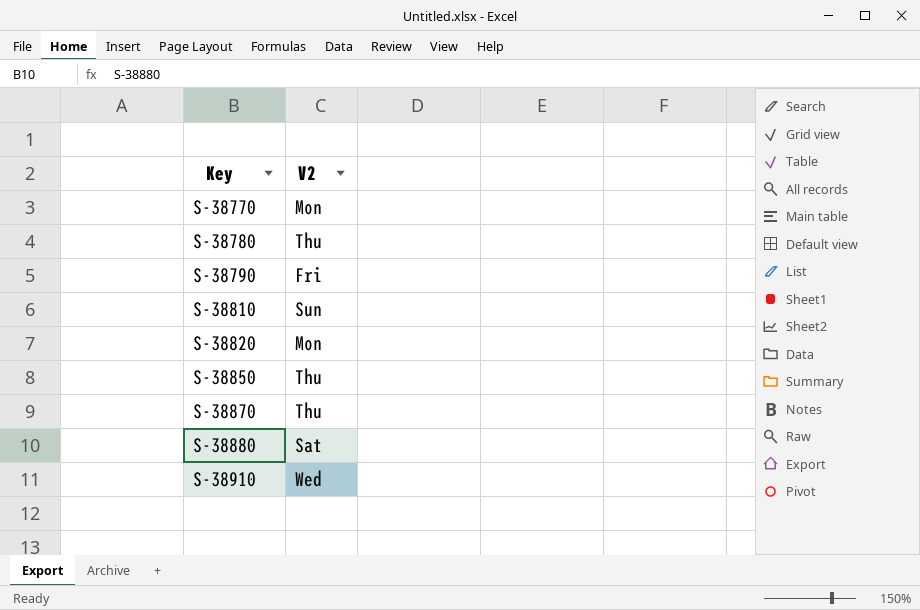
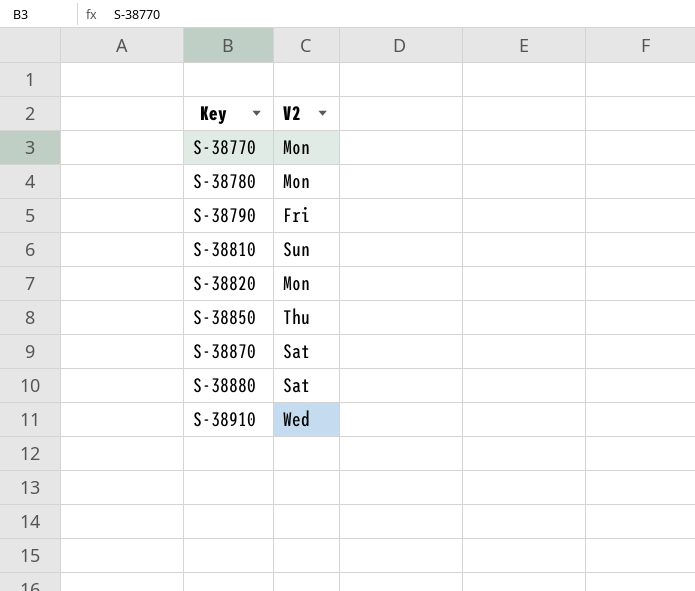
S-38780 | V2: Thu -> Mon
S-38870 | V2: Thu -> Sat

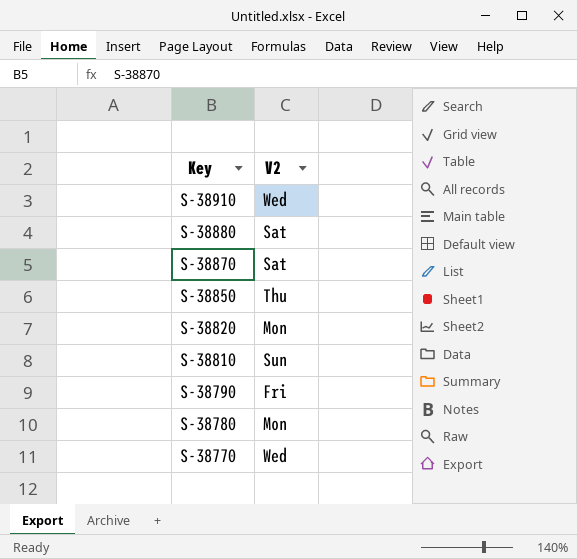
row order: Key ascending -> Key descending
S-38770 | V2: Mon -> Wed

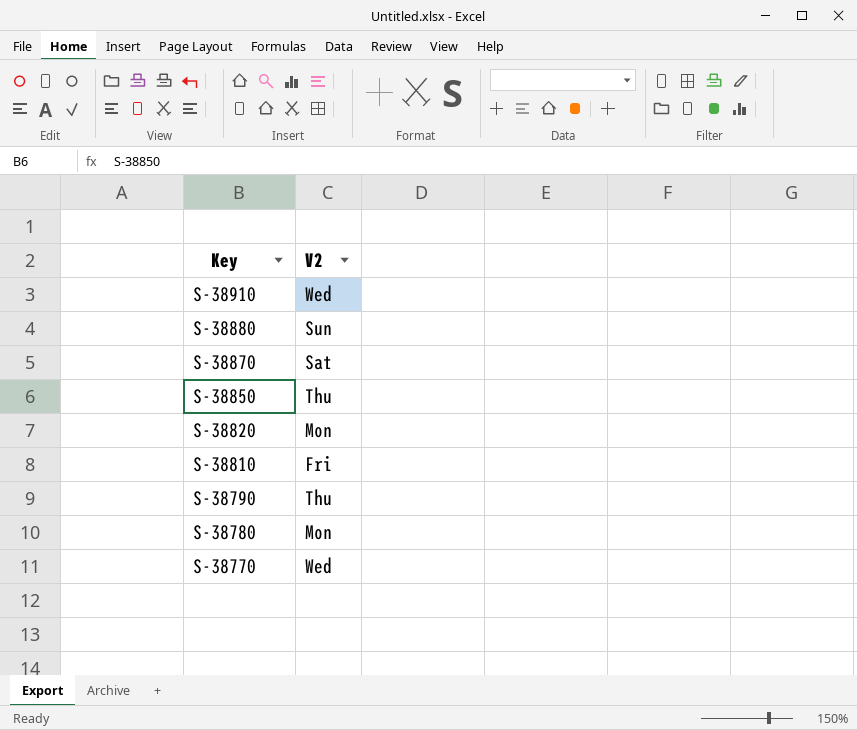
S-38880 | V2: Sat -> Sun
S-38810 | V2: Sun -> Fri
S-38790 | V2: Fri -> Thu

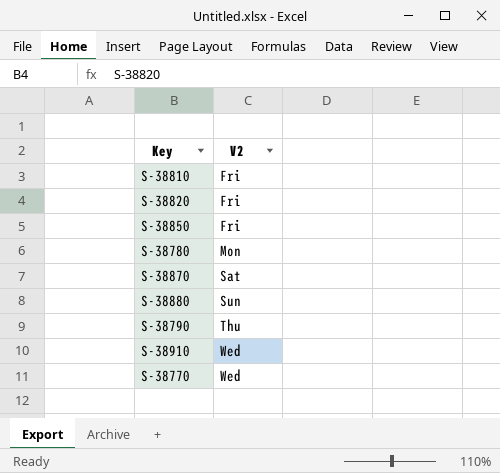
row order: Key descending -> V2 ascending
S-38820 | V2: Mon -> Fri
S-38850 | V2: Thu -> Fri

